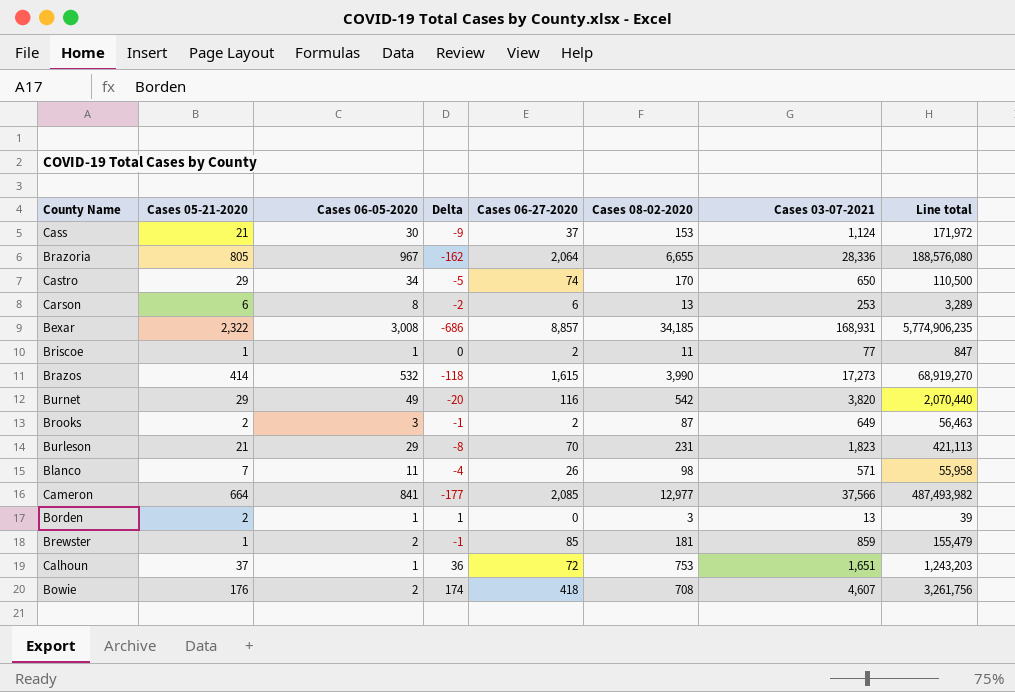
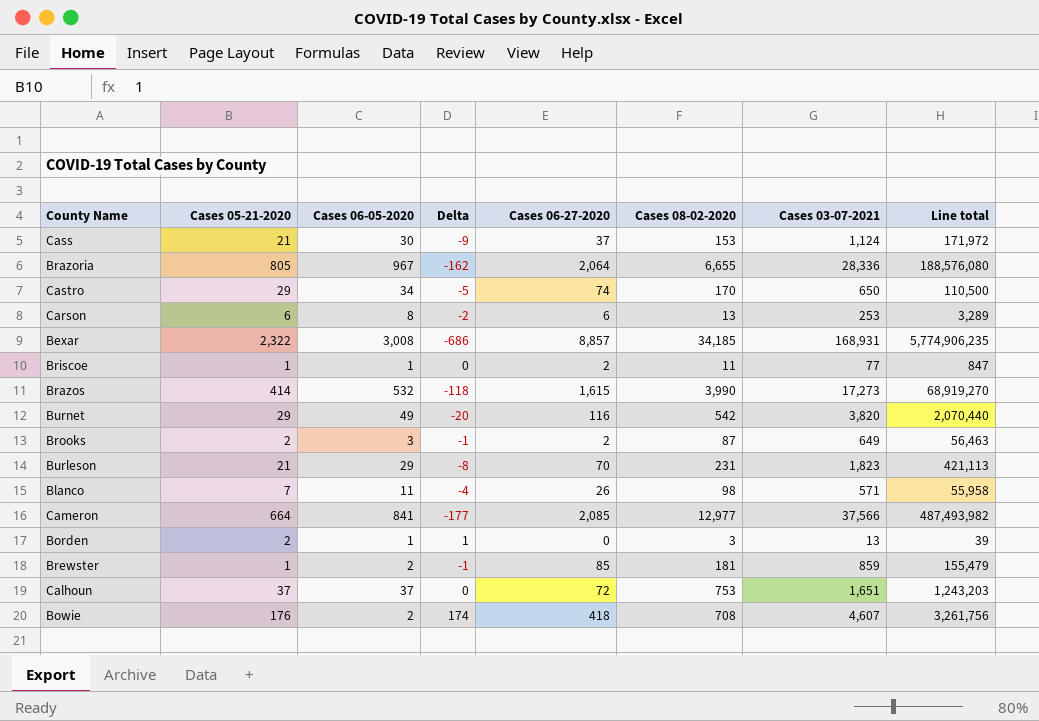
Calhoun | Cases 06-05-2020: 1 -> 37
Calhoun | Delta: 36 -> 0

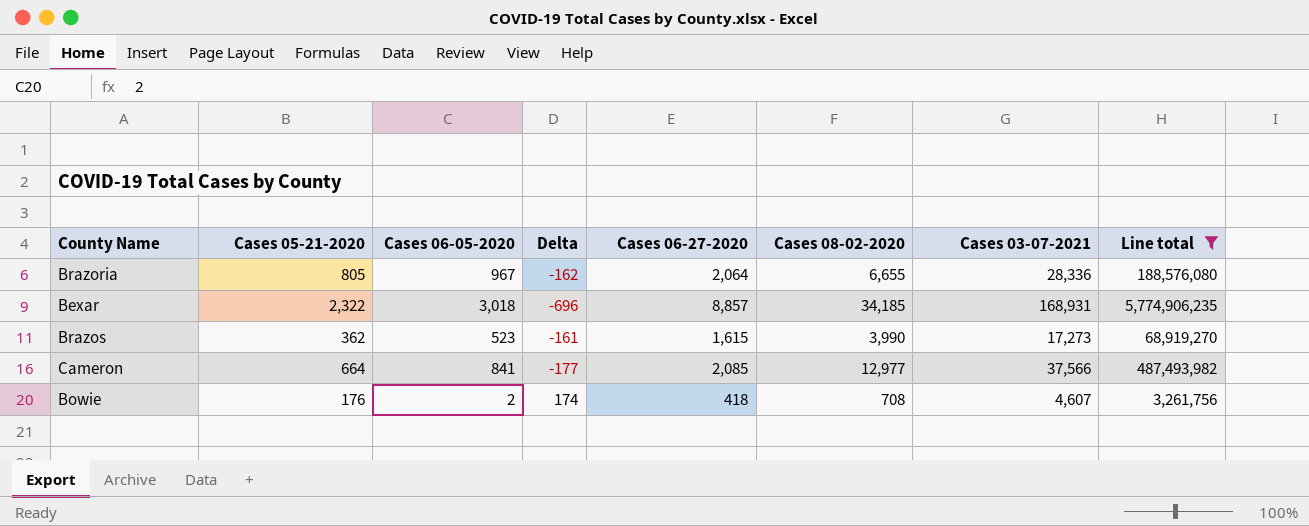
filter: none -> Line total >= 3,261,756
Bexar | Cases 06-05-2020: 3,008 -> 3,018
Bexar | Delta: -686 -> -696
Brazos | Cases 05-21-2020: 414 -> 362
Brazos | Cases 06-05-2020: 532 -> 523
Brazos | Delta: -118 -> -161

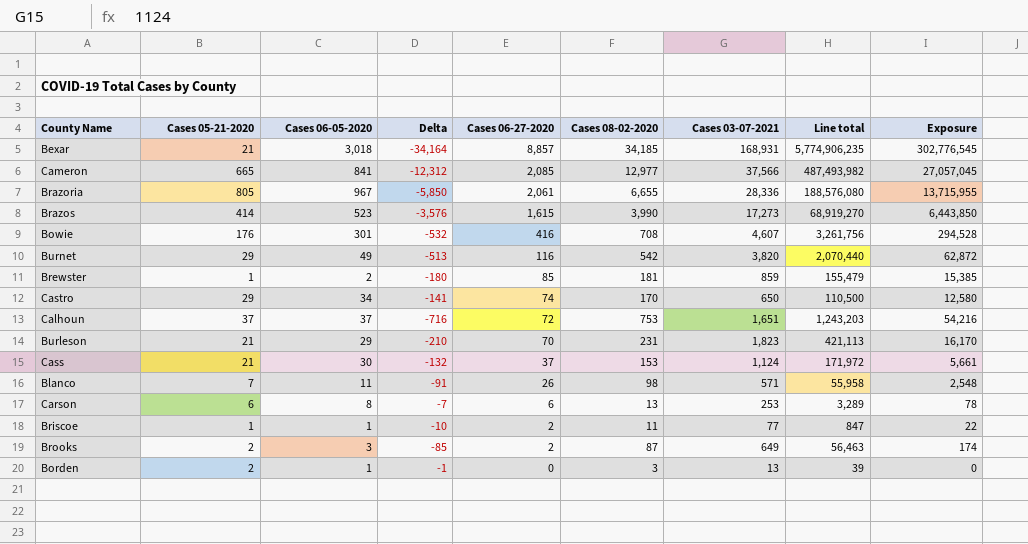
filter: Line total >= 3,261,756 -> none
row order: none -> Cases 06-27-2020 descending
column Delta | formula: [Cases 05-21-2020] - [Cases 06-05-2020] -> [Cases 05-21-2020] - [Cases 08-02-2020]
column Exposure | formula: none -> [Cases 06-27-2020] * [Cases 08-02-2020]
Bexar | Cases 05-21-2020: 2,322 -> 21
Cameron | Cases 05-21-2020: 664 -> 665
Brazoria | Cases 06-27-2020: 2,064 -> 2,061
Brazos | Cases 05-21-2020: 362 -> 414
Bowie | Cases 06-05-2020: 2 -> 301
Bowie | Cases 06-27-2020: 418 -> 416

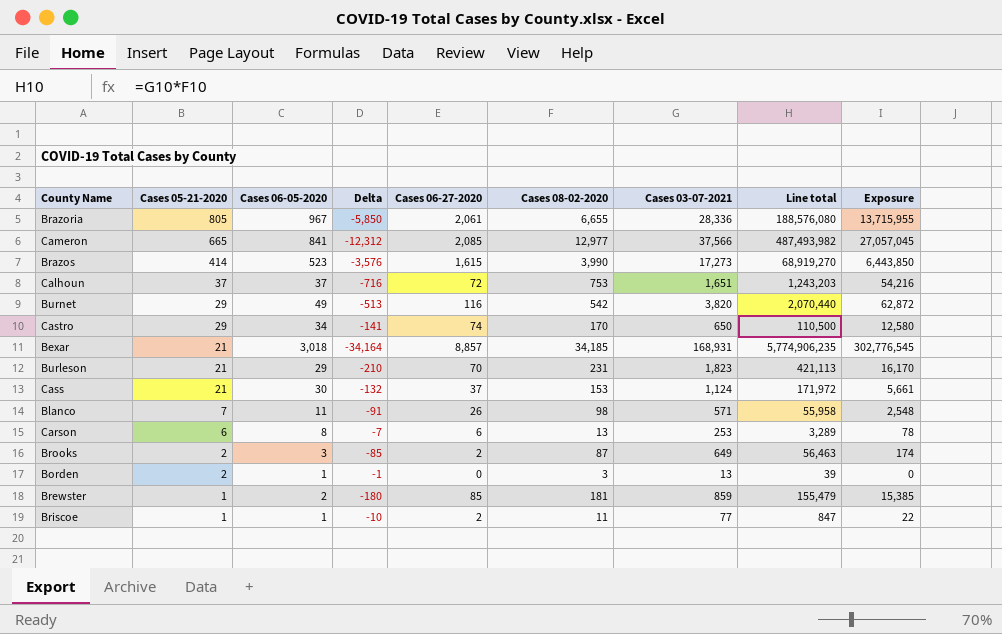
row order: Cases 06-27-2020 descending -> Cases 05-21-2020 descending
row Bowie: 176 | 301 | -532 | 416 | 708 | 4,607 | 3,261,756 | 294,528 -> none

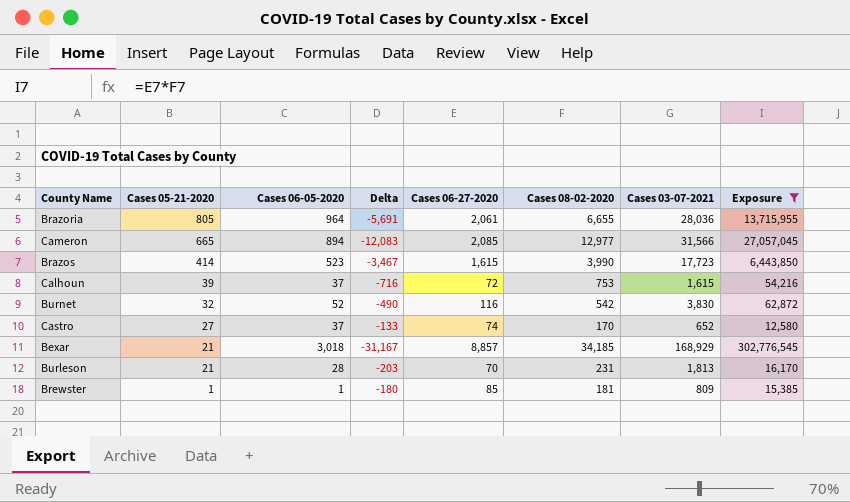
filter: none -> Exposure >= 12,580
column Line total | formula: [Cases 08-02-2020] * [Cases 03-07-2021] -> none
column Delta | formula: [Cases 05-21-2020] - [Cases 08-02-2020] -> [Cases 06-05-2020] - [Cases 08-02-2020]
Brazoria | Cases 06-05-2020: 967 -> 964
Brazoria | Cases 03-07-2021: 28,336 -> 28,036
Cameron | Cases 06-05-2020: 841 -> 894
Cameron | Cases 03-07-2021: 37,566 -> 31,566
Brazos | Cases 03-07-2021: 17,273 -> 17,723
Calhoun | Cases 05-21-2020: 37 -> 39
Calhoun | Cases 03-07-2021: 1,651 -> 1,615
Burnet | Cases 05-21-2020: 29 -> 32
Burnet | Cases 06-05-2020: 49 -> 52
Burnet | Cases 03-07-2021: 3,820 -> 3,830
Castro | Cases 05-21-2020: 29 -> 27
Castro | Cases 06-05-2020: 34 -> 37
Castro | Cases 03-07-2021: 650 -> 652
Bexar | Cases 03-07-2021: 168,931 -> 168,929
Burleson | Cases 06-05-2020: 29 -> 28
Burleson | Cases 03-07-2021: 1,823 -> 1,813
Brewster | Cases 06-05-2020: 2 -> 1
Brewster | Cases 03-07-2021: 859 -> 809

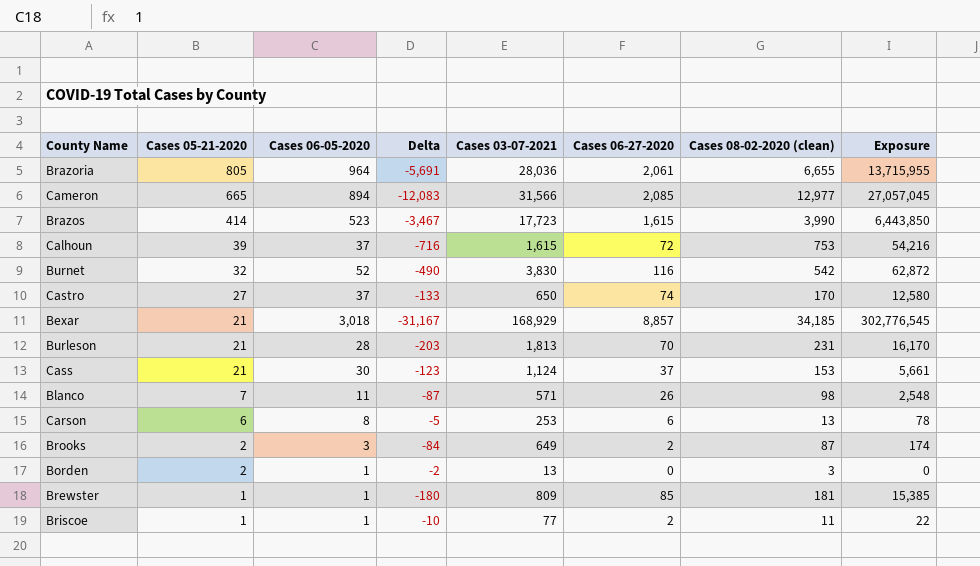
filter: Exposure >= 12,580 -> none
column Cases 03-07-2021 | position: 7 -> 5
column name: Cases 08-02-2020 -> Cases 08-02-2020 (clean)
Castro | Cases 03-07-2021: 652 -> 650

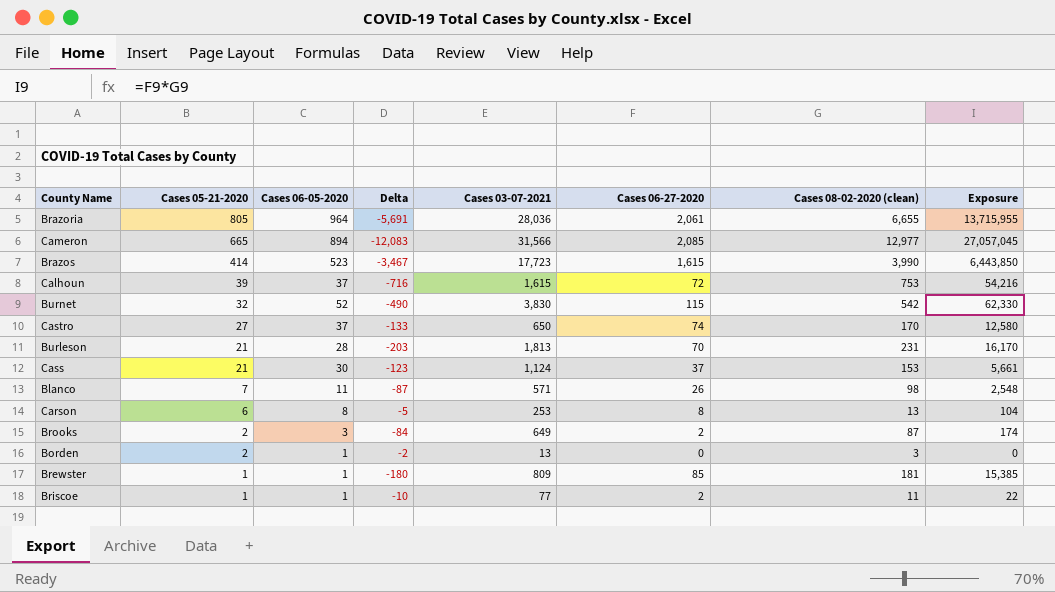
row Bexar: 21 | 3,018 | -31,167 | 168,929 | 8,857 | 34,185 | 302,776,545 -> none
Burnet | Cases 06-27-2020: 116 -> 115
Burnet | Exposure: 62,872 -> 62,330
Carson | Cases 06-27-2020: 6 -> 8
Carson | Exposure: 78 -> 104

